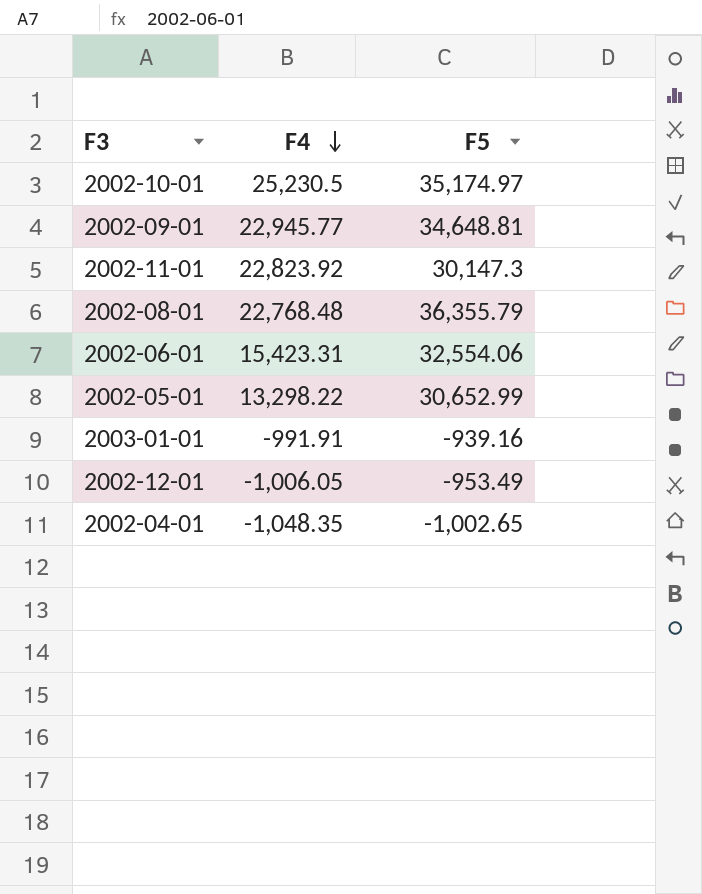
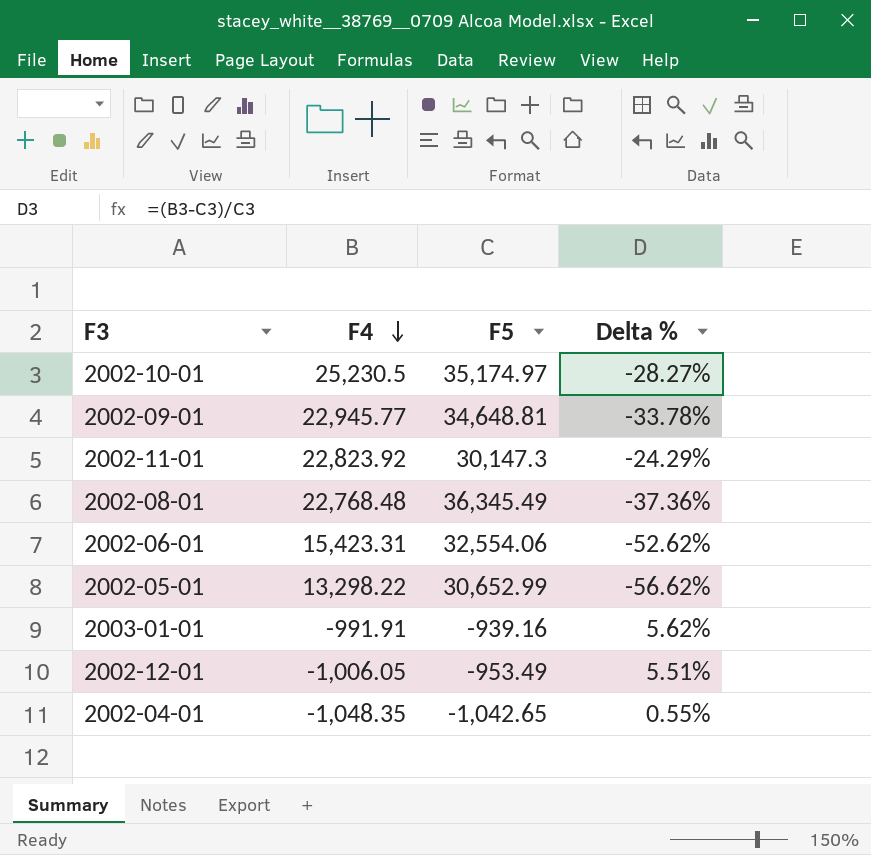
column Delta % | formula: none -> ([F4] - [F5]) / [F5]
2002-08-01 | F5: 36,355.79 -> 36,345.49
2002-04-01 | F5: -1,002.65 -> -1,042.65

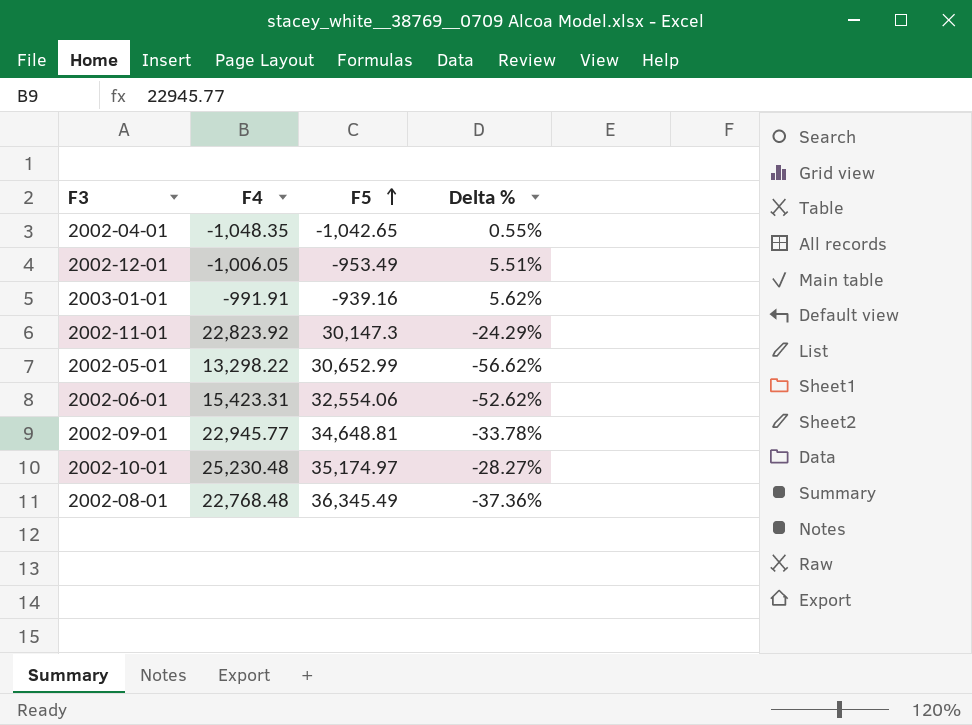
row order: F4 descending -> F5 ascending
2002-10-01 | F4: 25,230.5 -> 25,230.48

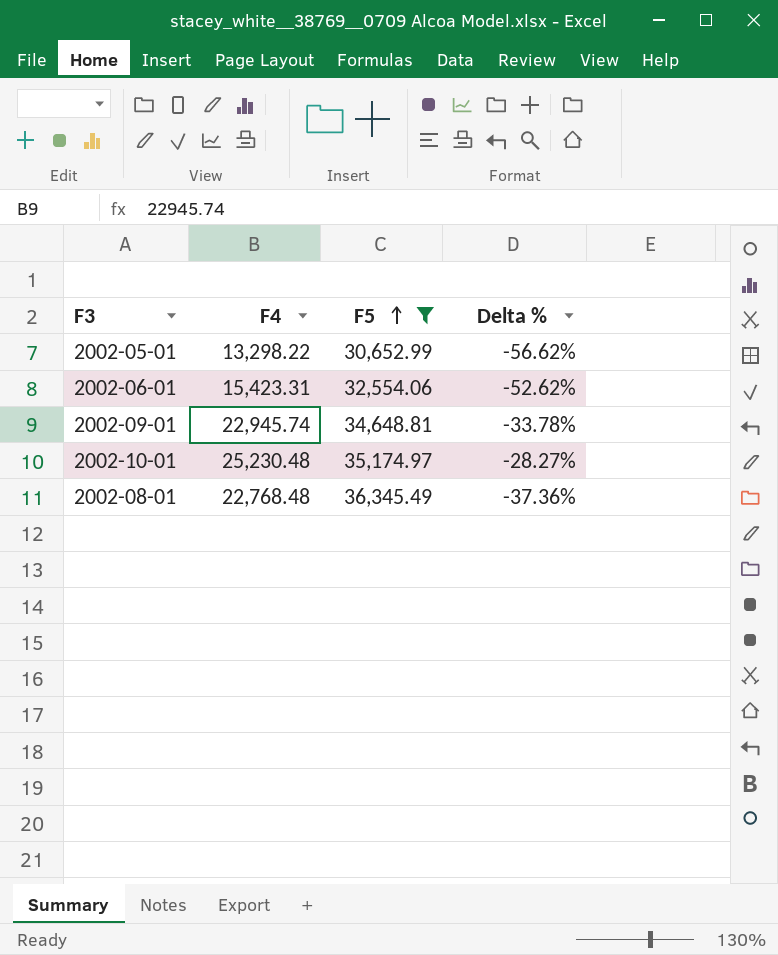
filter: none -> F5 >= 30,652.99
2002-09-01 | F4: 22,945.77 -> 22,945.74

